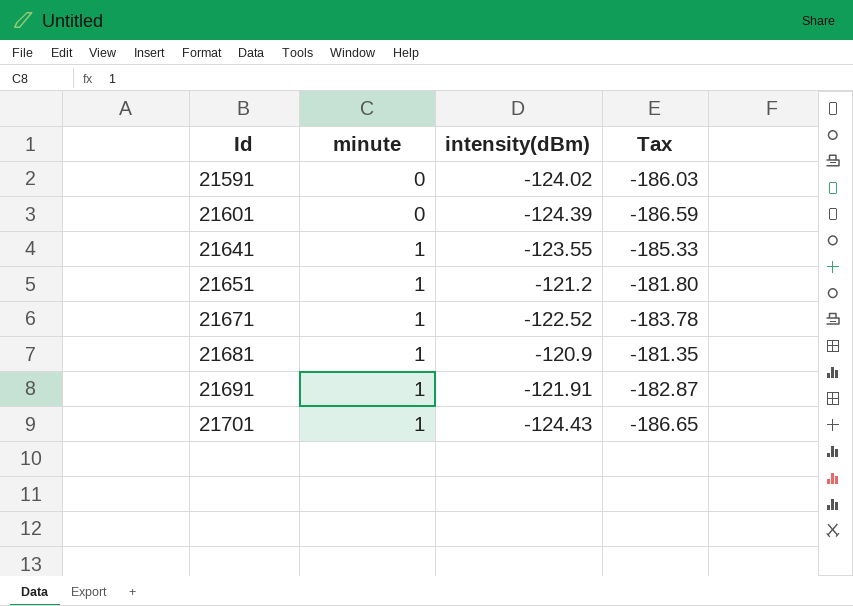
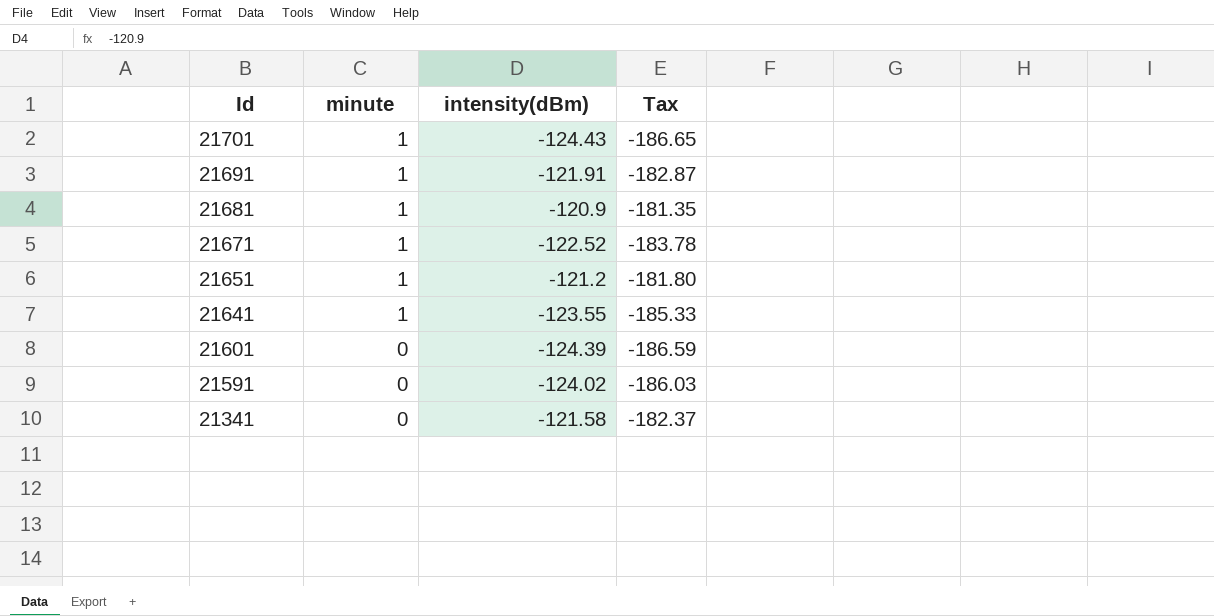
row order: Id ascending -> Id descending
row 21341: none -> 0 | -121.58 | -182.37

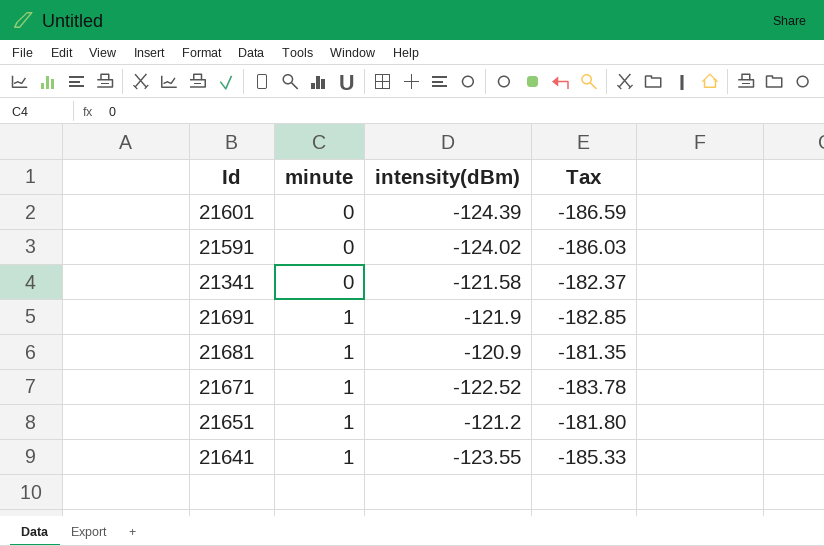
row order: Id descending -> minute ascending
row 21701: 1 | -124.43 | -186.65 -> none
21691 | intensity(dBm): -121.91 -> -121.9
21691 | Tax: -182.87 -> -182.85

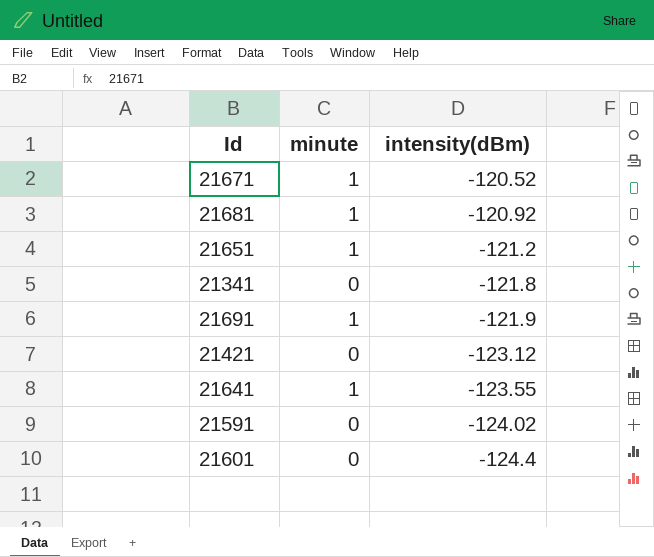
row order: minute ascending -> intensity(dBm) descending
column Tax | formula: [intensity(dBm)] * 1.5 -> none
21671 | intensity(dBm): -122.52 -> -120.52
21681 | intensity(dBm): -120.9 -> -120.92
21341 | intensity(dBm): -121.58 -> -121.8
row 21421: none -> 0 | -123.12
21601 | intensity(dBm): -124.39 -> -124.4

